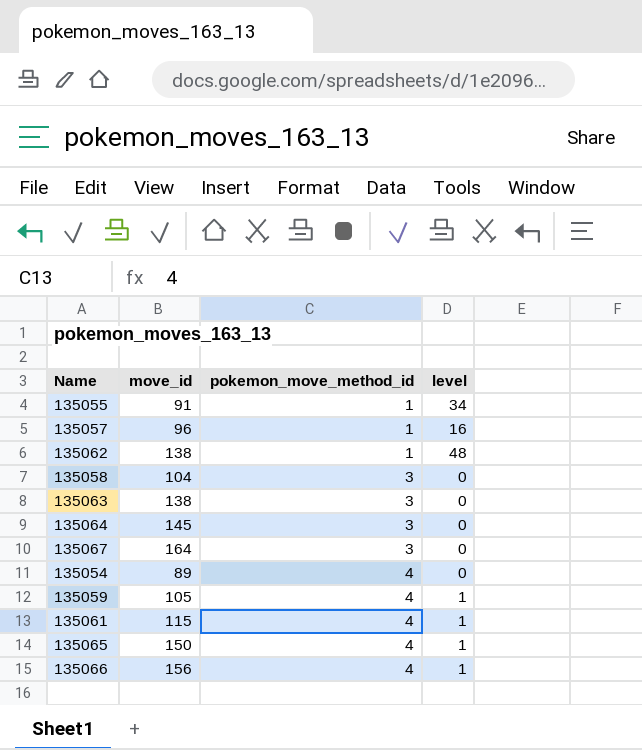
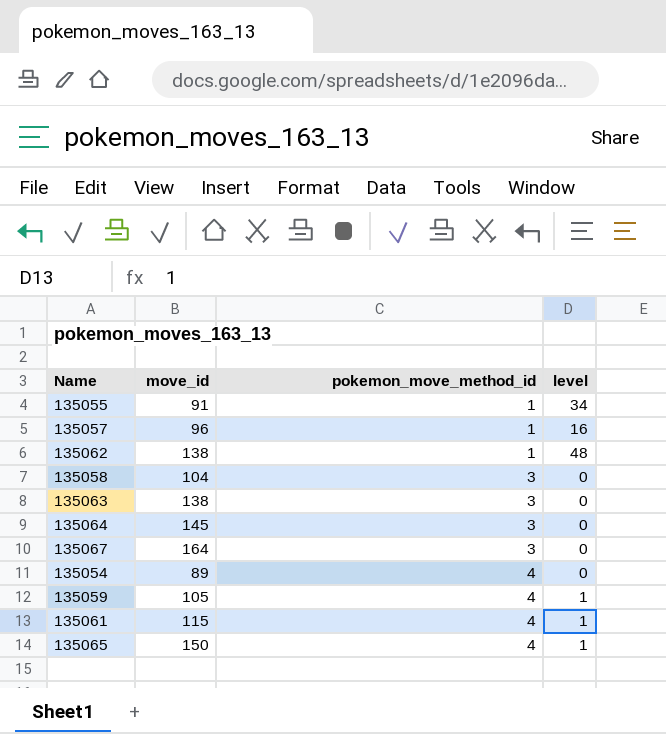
row 135066: 156 | 4 | 1 -> none

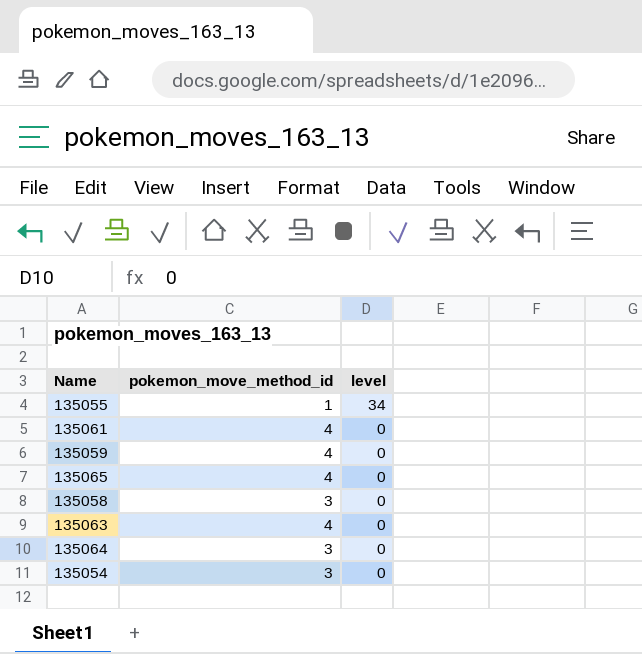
row order: pokemon_move_method_id ascending -> level descending
column move_id | position: 2 -> none
row 135057: 96 | 1 | 16 -> none
row 135062: 138 | 1 | 48 -> none
row 135067: 164 | 3 | 0 -> none
135061 | level: 1 -> 0
135059 | level: 1 -> 0
135065 | level: 1 -> 0
135063 | pokemon_move_method_id: 3 -> 4
135054 | pokemon_move_method_id: 4 -> 3

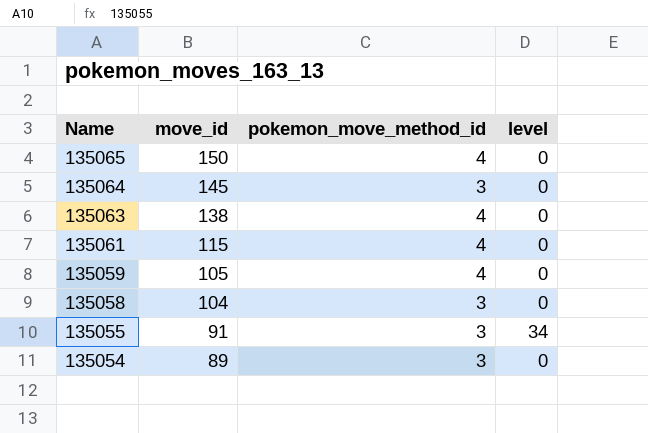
row order: level descending -> Name descending
column move_id | position: none -> 2
135055 | pokemon_move_method_id: 1 -> 3

